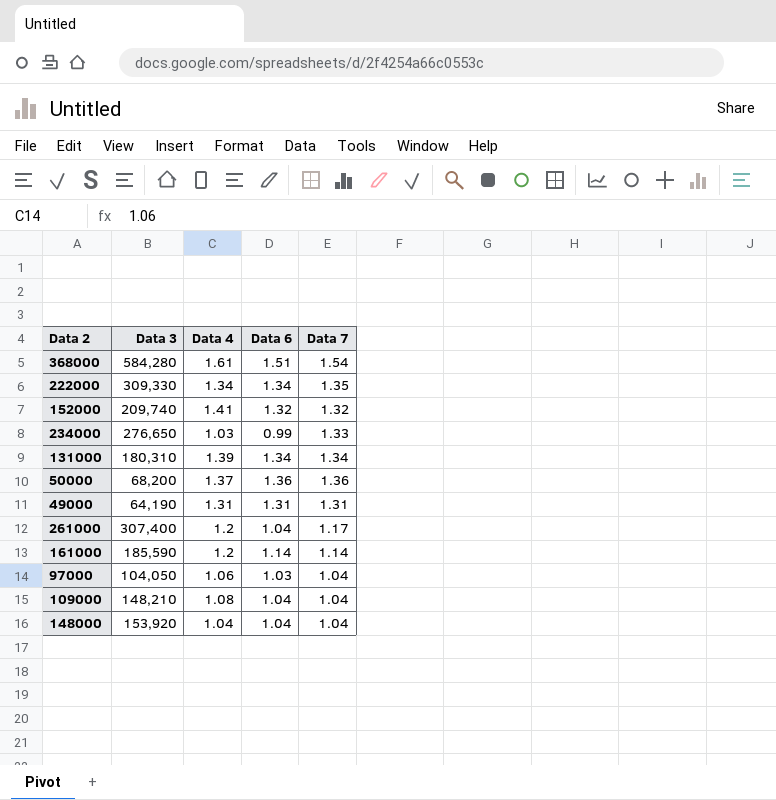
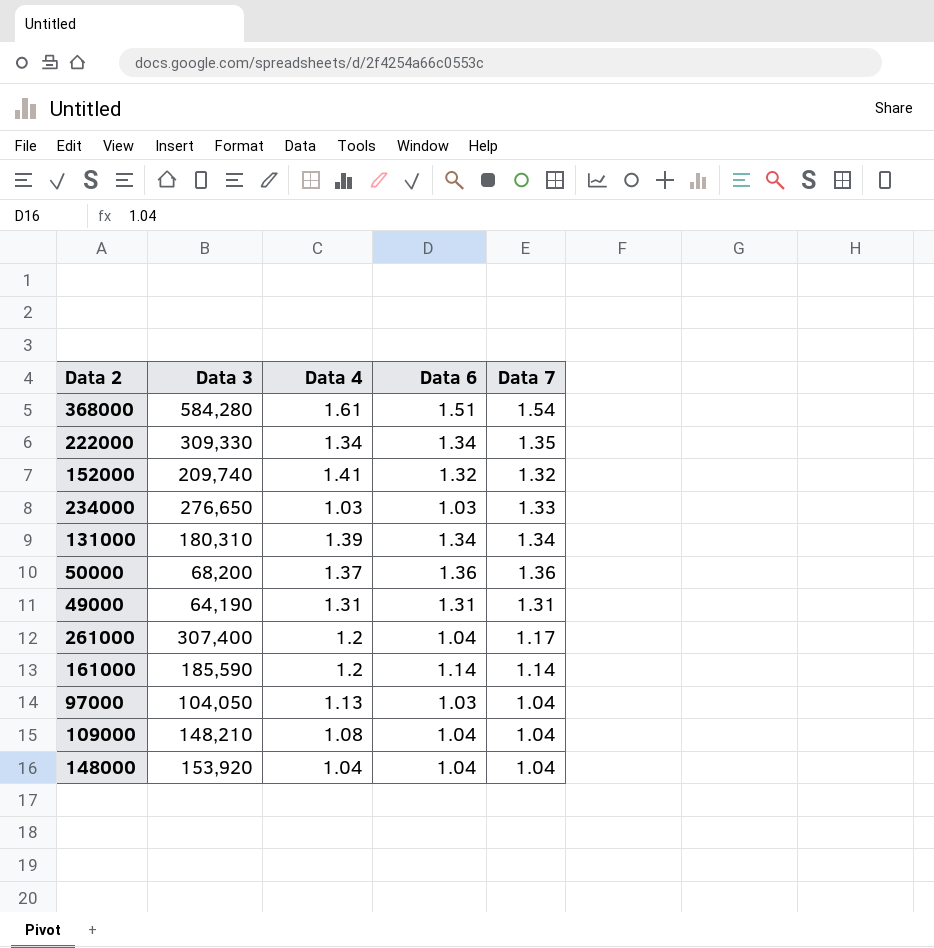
234000 | Data 6: 0.99 -> 1.03
97000 | Data 4: 1.06 -> 1.13

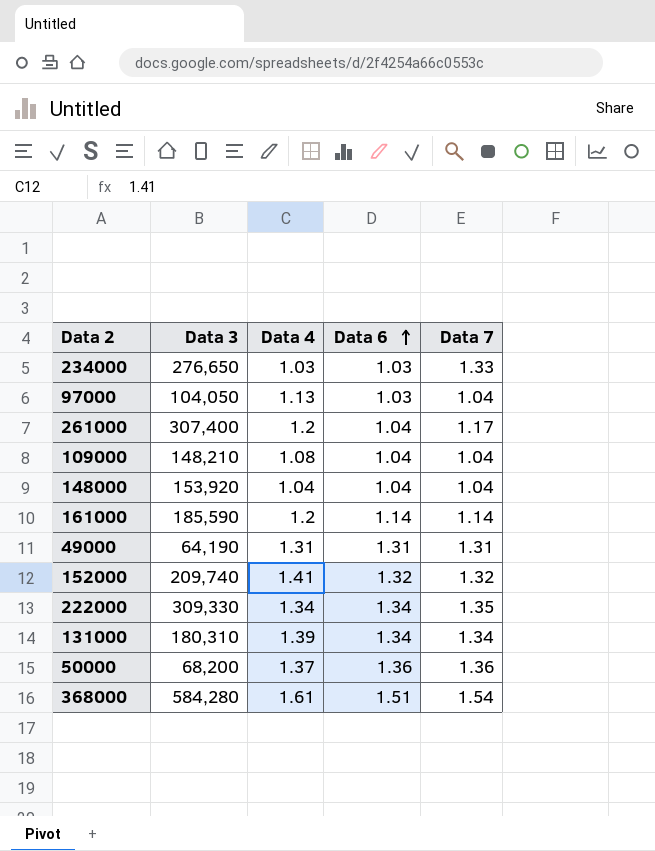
row order: none -> Data 6 ascending

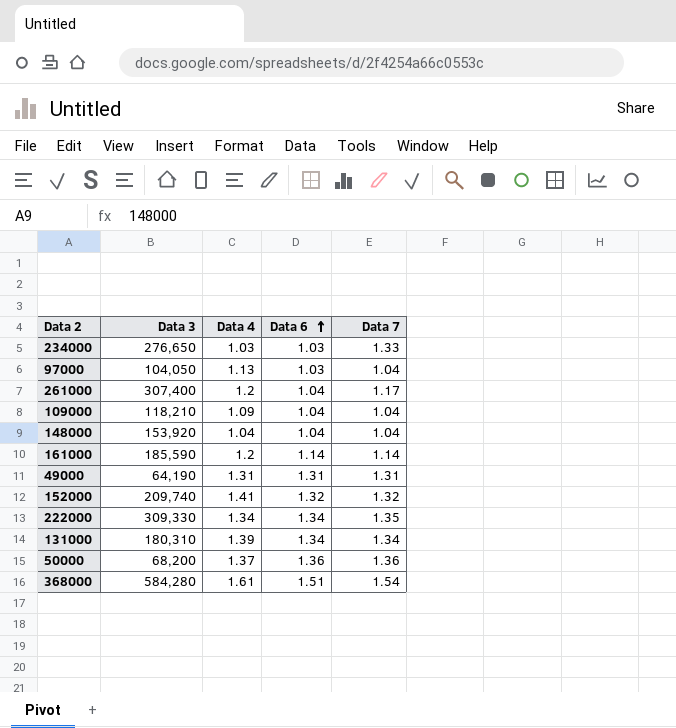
109000 | Data 3: 148,210 -> 118,210
109000 | Data 4: 1.08 -> 1.09

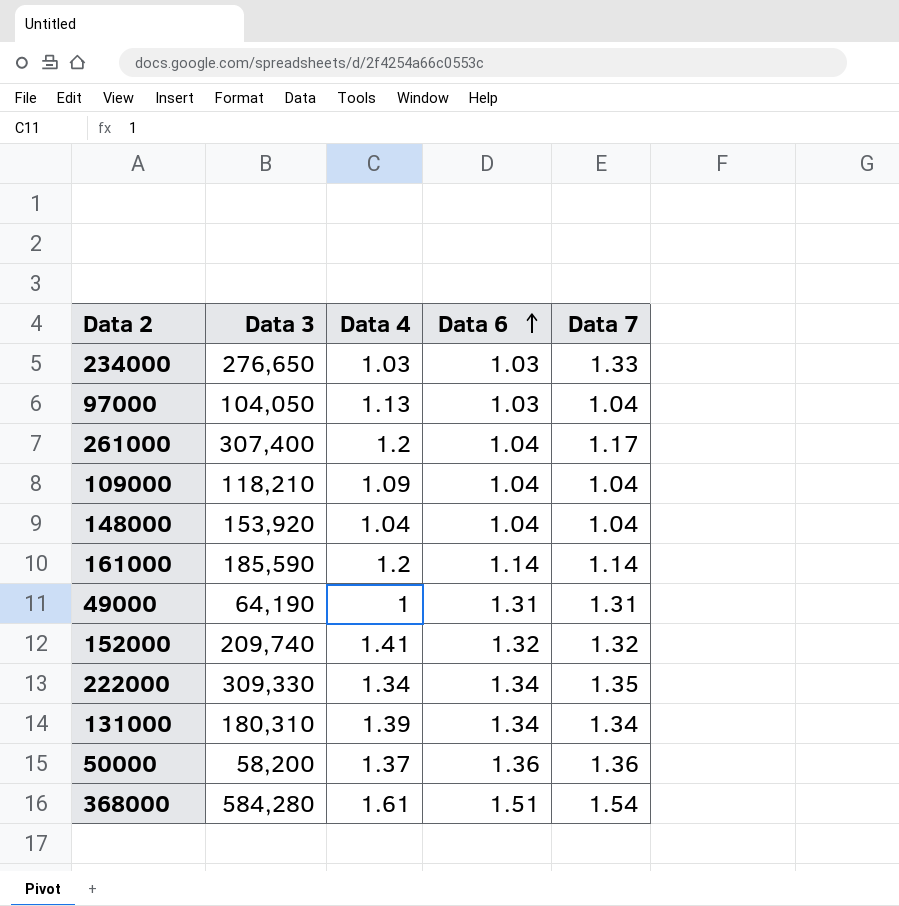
49000 | Data 4: 1.31 -> 1
50000 | Data 3: 68,200 -> 58,200

